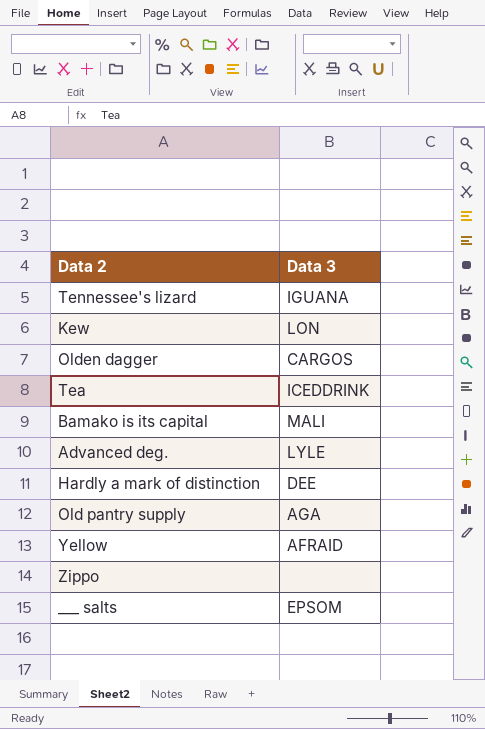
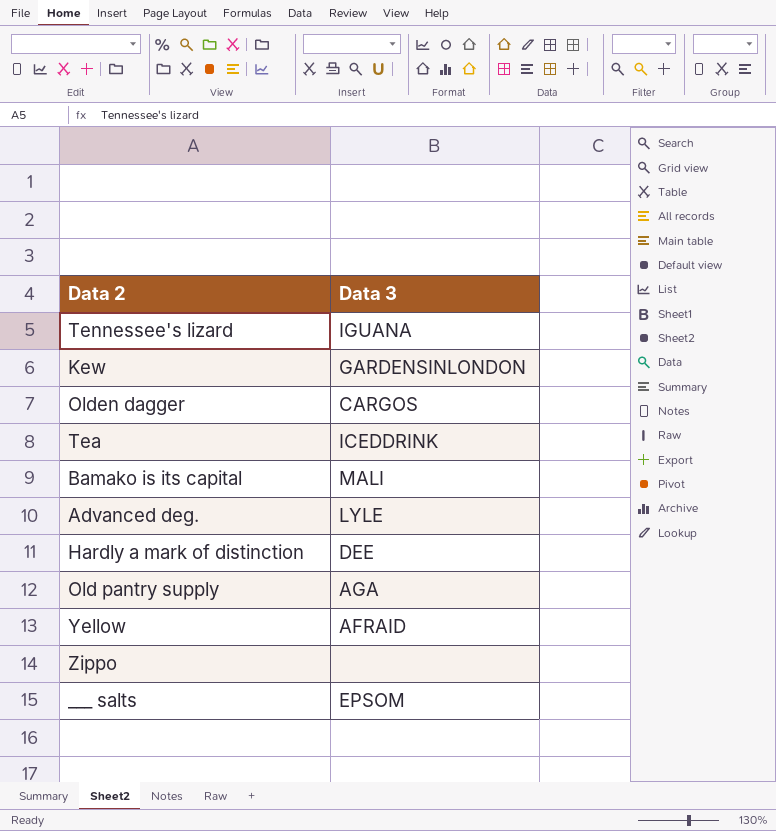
Kew | Data 3: LON -> GARDENSINLONDON

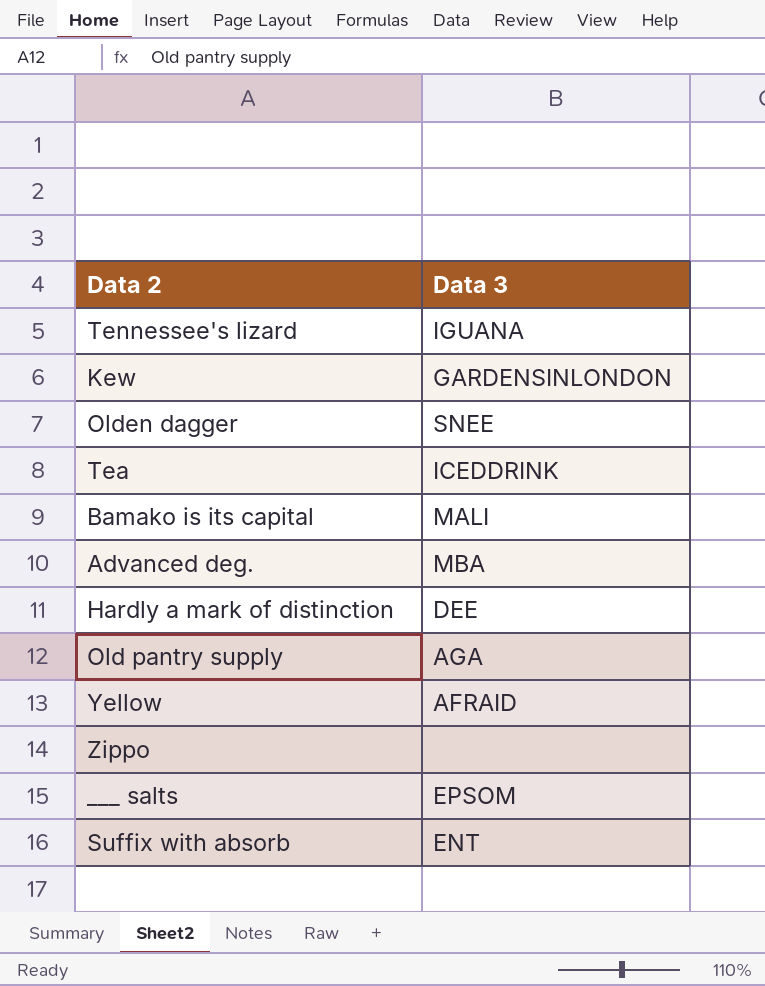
Olden dagger | Data 3: CARGOS -> SNEE
Advanced deg. | Data 3: LYLE -> MBA
row Suffix with absorb: none -> ENT

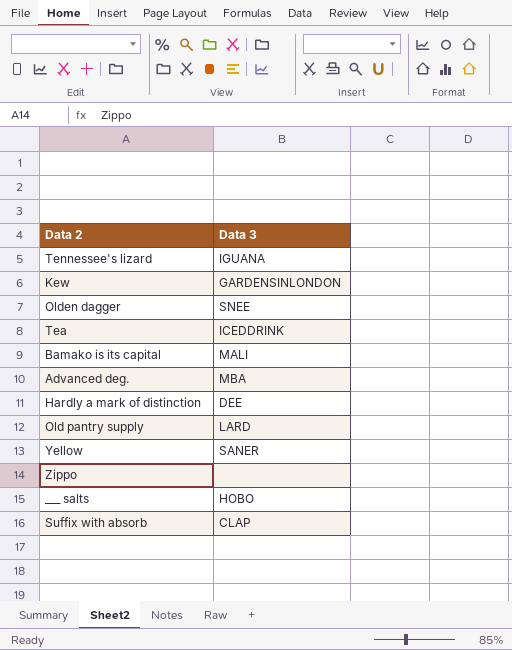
Old pantry supply | Data 3: AGA -> LARD
Yellow | Data 3: AFRAID -> SANER
___ salts | Data 3: EPSOM -> HOBO
Suffix with absorb | Data 3: ENT -> CLAP

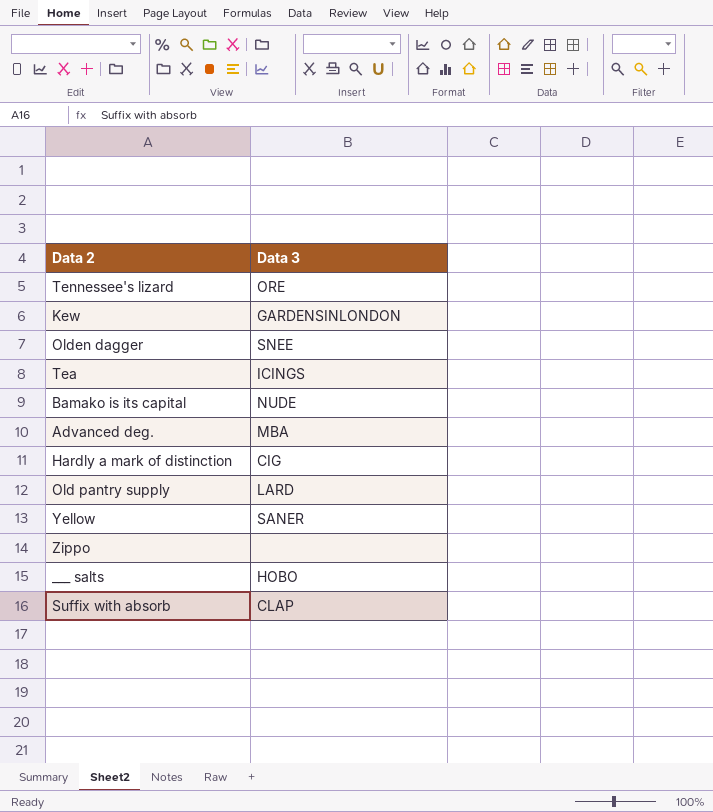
Tennessee's lizard | Data 3: IGUANA -> ORE
Tea | Data 3: ICEDDRINK -> ICINGS
Bamako is its capital | Data 3: MALI -> NUDE
Hardly a mark of distinction | Data 3: DEE -> CIG

